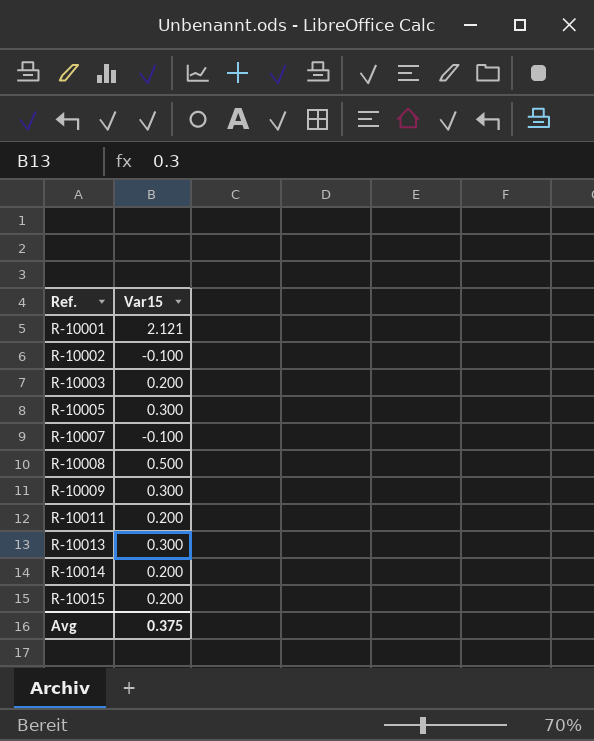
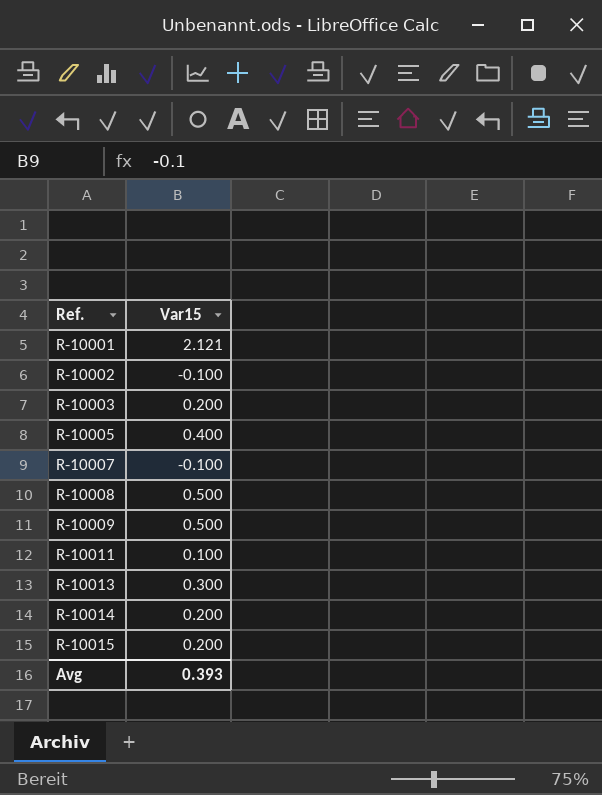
R-10005 | Var15: 0.300 -> 0.400
R-10009 | Var15: 0.300 -> 0.500
R-10011 | Var15: 0.200 -> 0.100
Avg | Var15: 0.375 -> 0.393

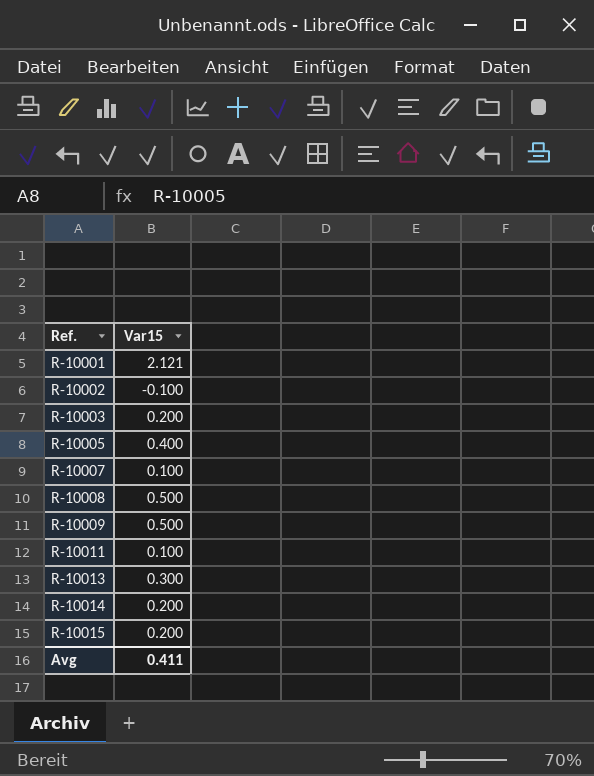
R-10007 | Var15: -0.100 -> 0.100
Avg | Var15: 0.393 -> 0.411

